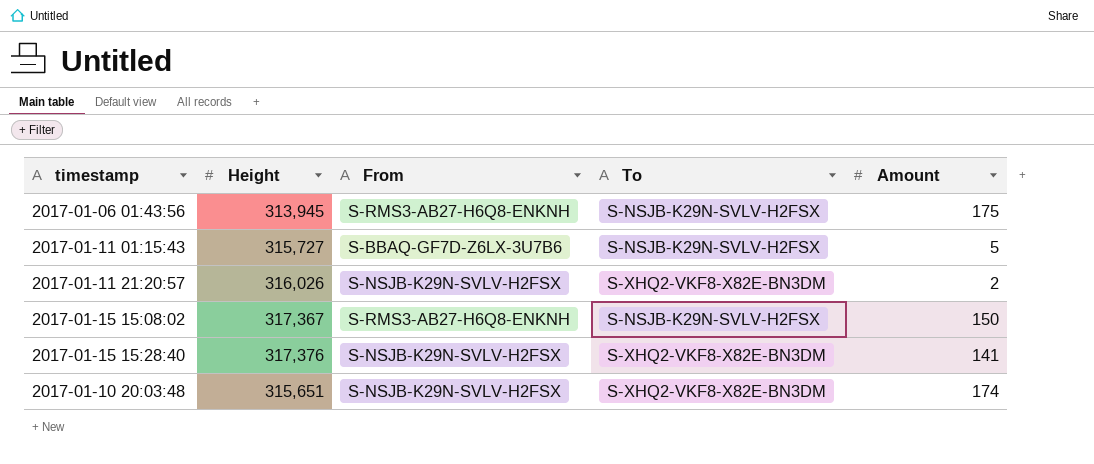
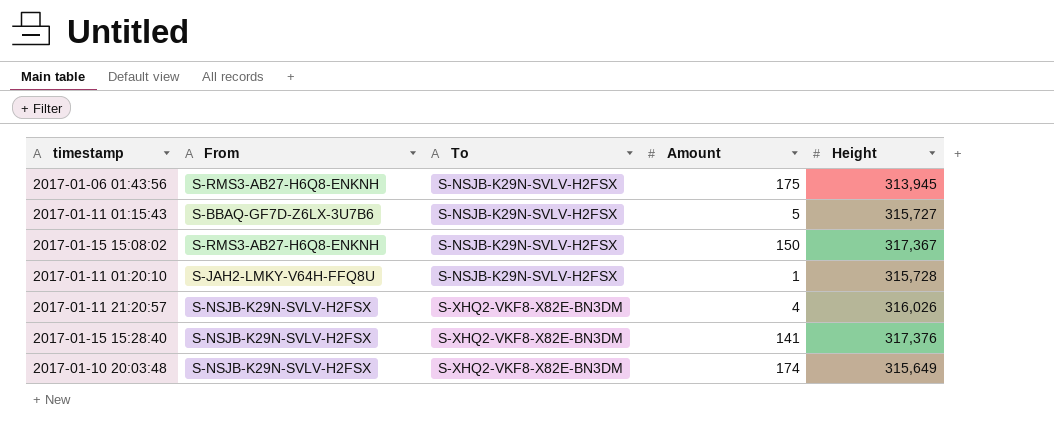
row order: none -> To ascending
column Height | position: 2 -> 5
row 2017-01-11 01:20:10: none -> S-JAH2-LMKY-V64H-FFQ8U | S-NSJB-K29N-SVLV-H2FSX | 1 | 315,728
2017-01-11 21:20:57 | Amount: 2 -> 4
2017-01-10 20:03:48 | Height: 315,651 -> 315,649

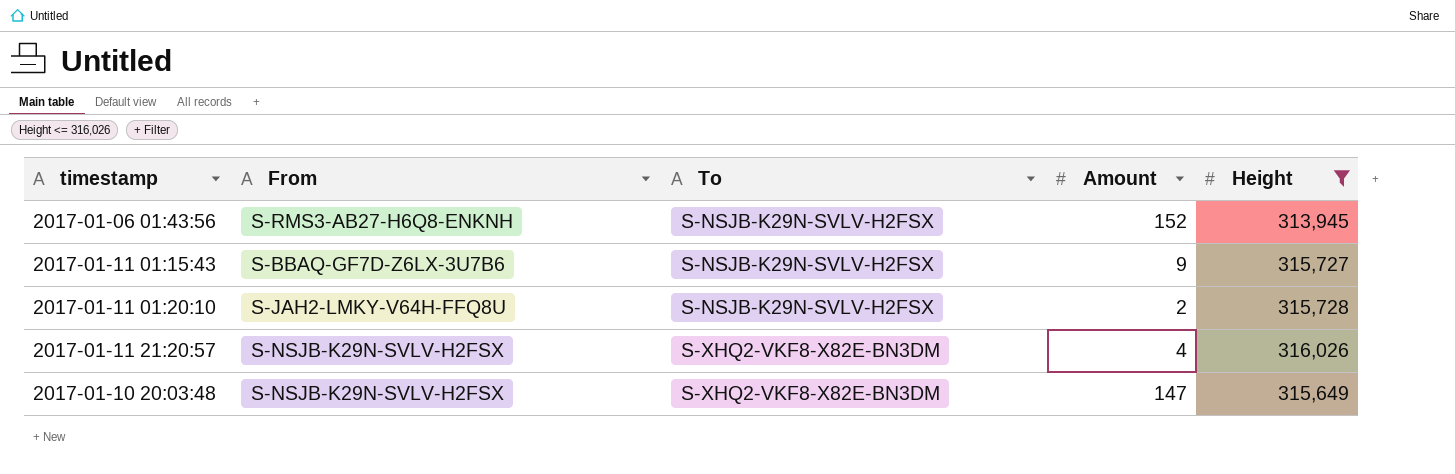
filter: none -> Height <= 316,026
2017-01-06 01:43:56 | Amount: 175 -> 152
2017-01-11 01:15:43 | Amount: 5 -> 9
2017-01-11 01:20:10 | Amount: 1 -> 2
2017-01-10 20:03:48 | Amount: 174 -> 147

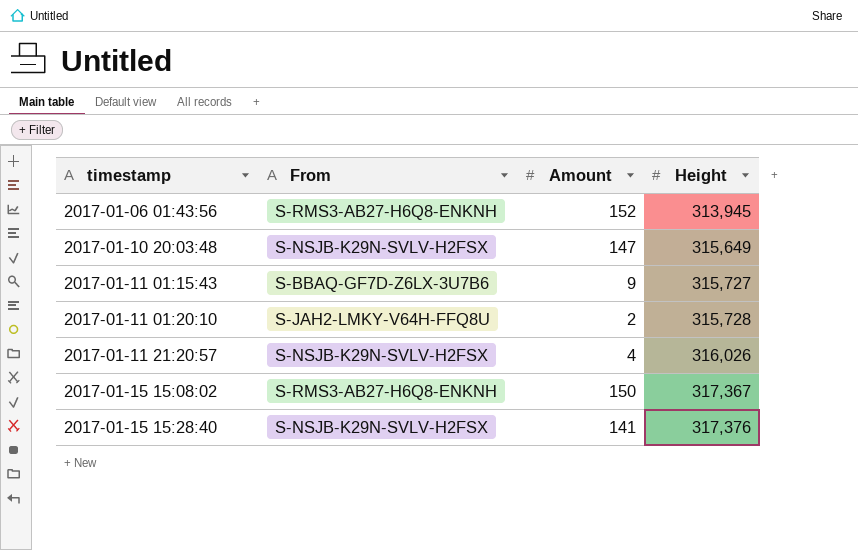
filter: Height <= 316,026 -> none
row order: To ascending -> timestamp ascending
column To | position: 3 -> none

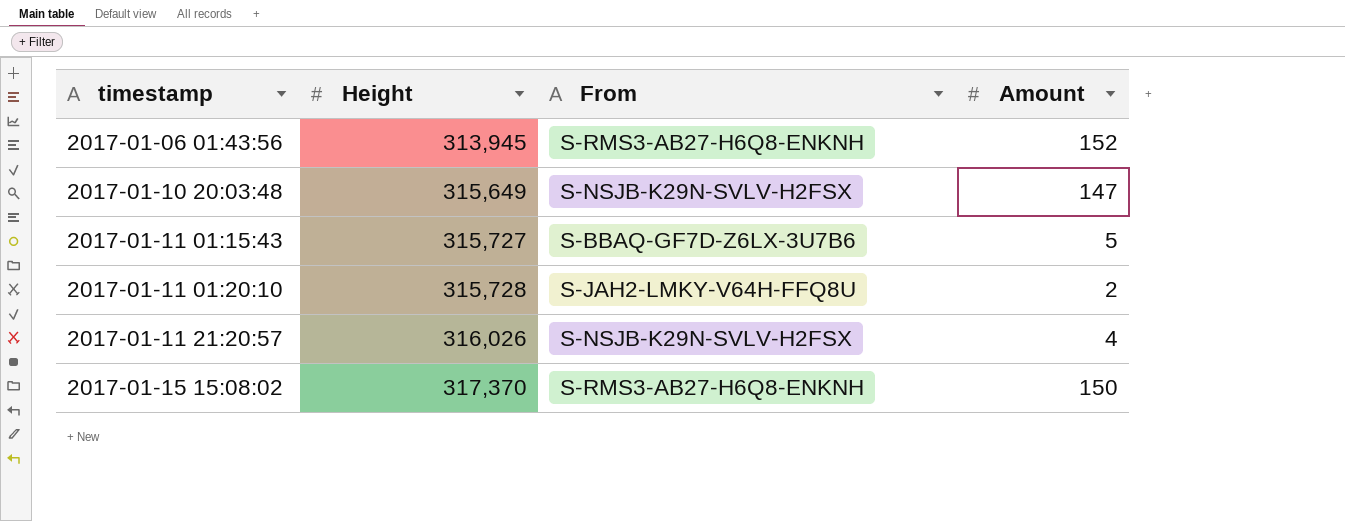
column Height | position: 4 -> 2
row 2017-01-15 15:28:40: S-NSJB-K29N-SVLV-H2FSX | 141 | 317,376 -> none
2017-01-11 01:15:43 | Amount: 9 -> 5
2017-01-15 15:08:02 | Height: 317,367 -> 317,370

